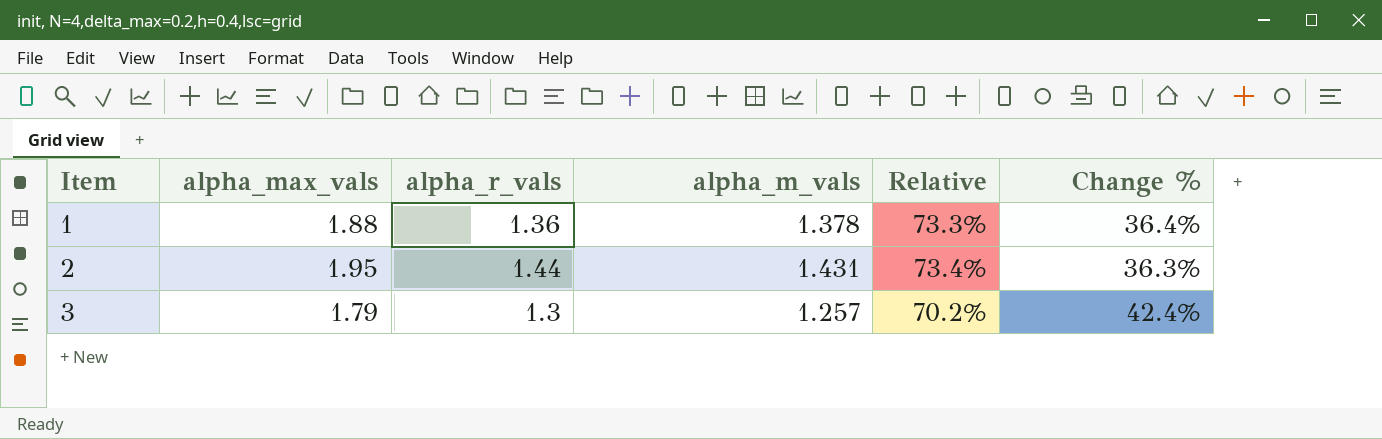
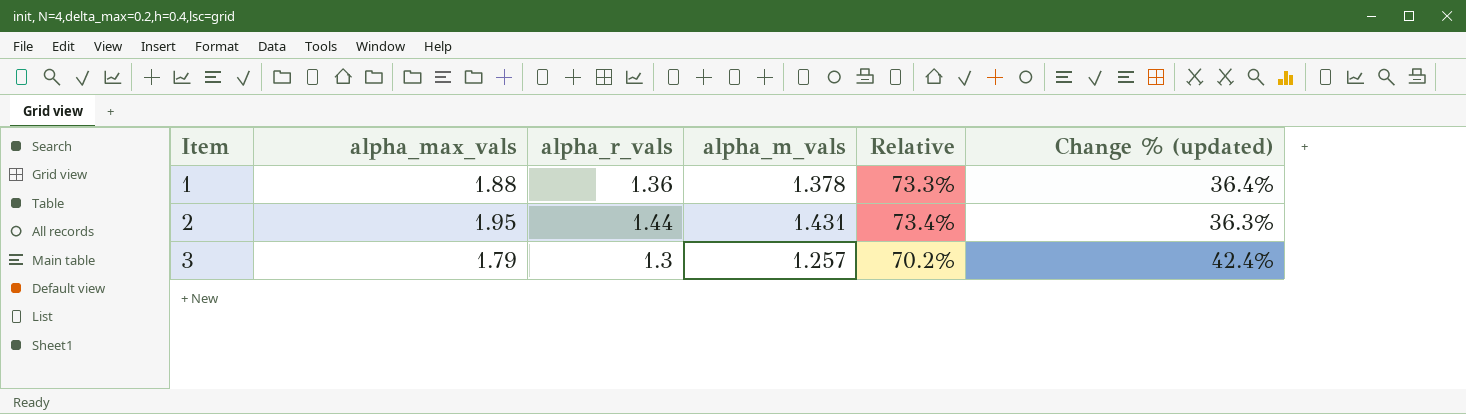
column name: Change % -> Change % (updated)

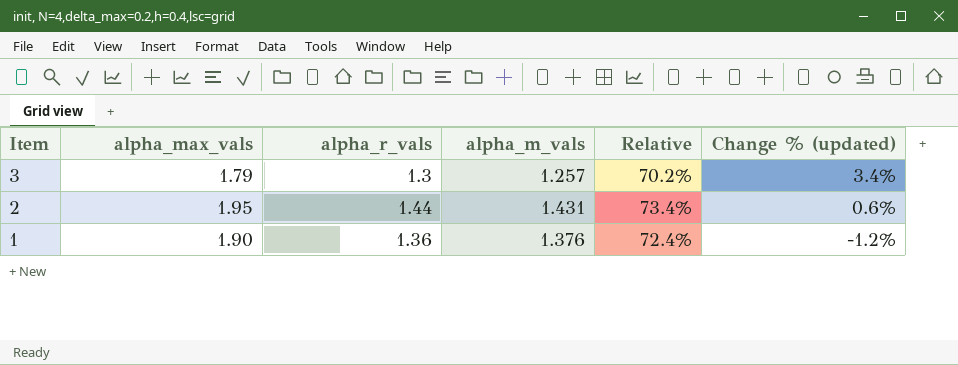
row order: Item ascending -> Item descending
column Change % (updated) | formula: ([alpha_max_vals] - [alpha_m_vals]) / [alpha_m_vals] -> ([alpha_r_vals] - [alpha_m_vals]) / [alpha_m_vals]
1 | alpha_max_vals: 1.88 -> 1.90
1 | alpha_m_vals: 1.378 -> 1.376
1 | Relative: 73.3% -> 72.4%

